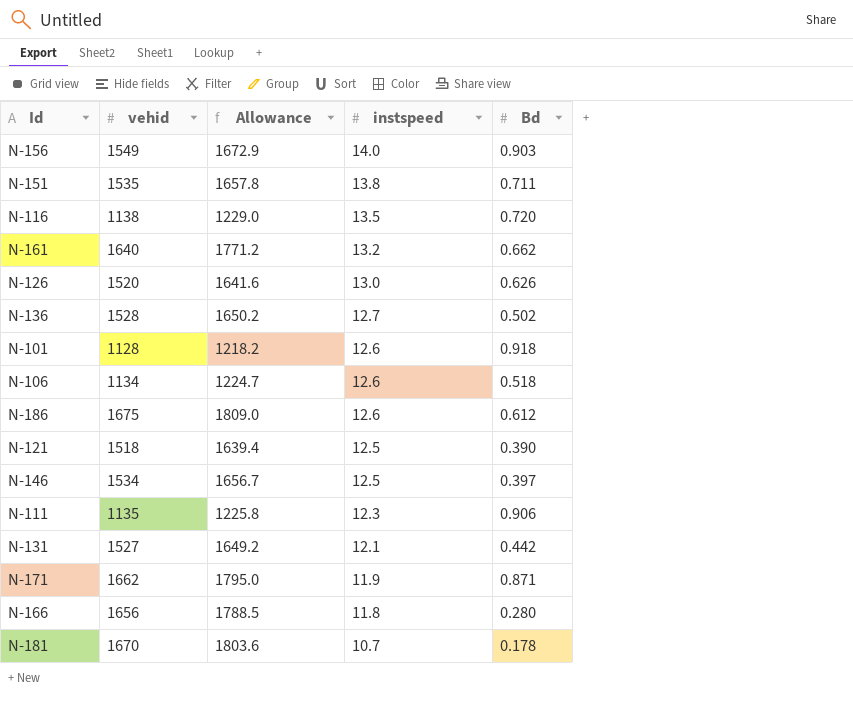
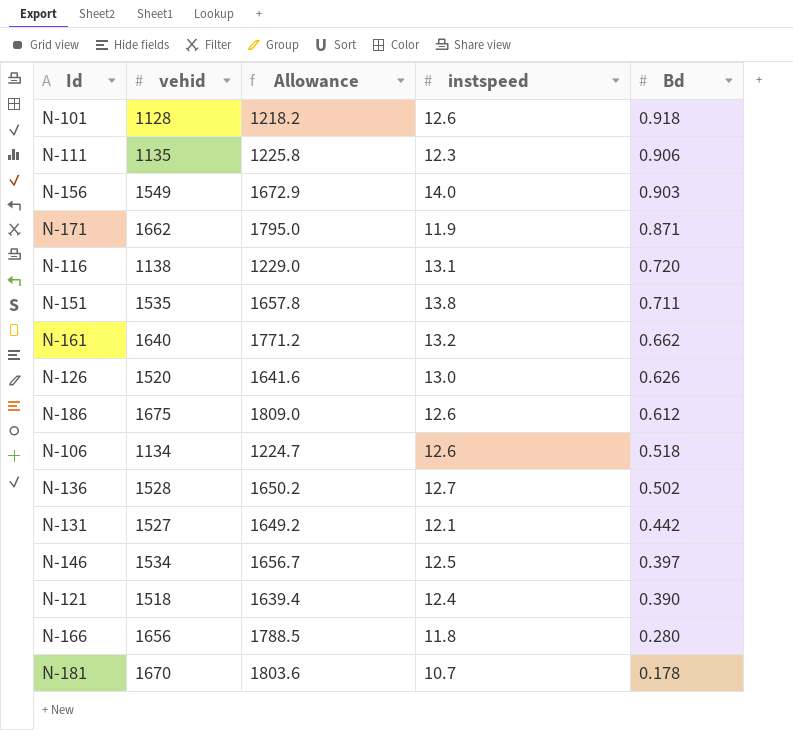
row order: instspeed descending -> Bd descending
N-116 | instspeed: 13.5 -> 13.1
N-121 | instspeed: 12.5 -> 12.4

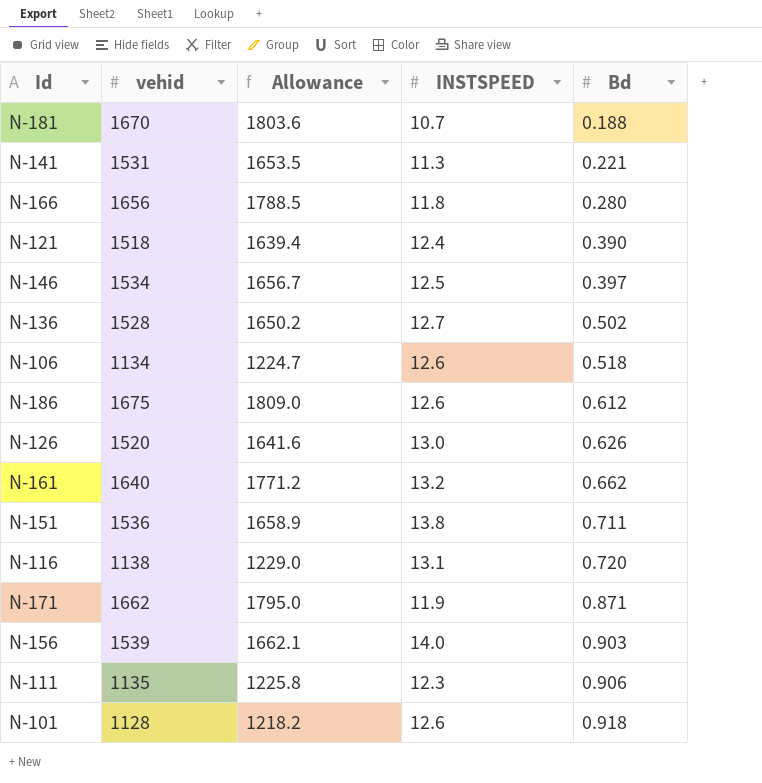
row order: Bd descending -> Bd ascending
column name: instspeed -> INSTSPEED
row N-131: 1527 | 1649.2 | 12.1 | 0.442 -> none
N-181 | Bd: 0.178 -> 0.188
row N-141: none -> 1531 | 1653.5 | 11.3 | 0.221
N-151 | vehid: 1535 -> 1536
N-151 | Allowance: 1657.8 -> 1658.9
N-156 | vehid: 1549 -> 1539
N-156 | Allowance: 1672.9 -> 1662.1

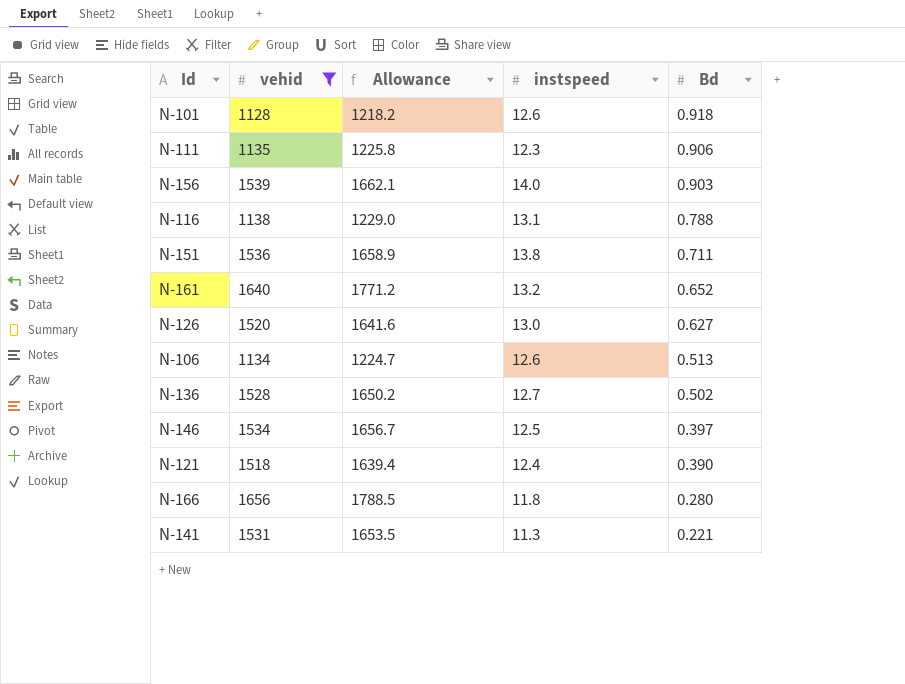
filter: none -> vehid <= 1656
row order: Bd ascending -> Bd descending
column name: INSTSPEED -> instspeed
N-116 | Bd: 0.720 -> 0.788
N-161 | Bd: 0.662 -> 0.652
N-126 | Bd: 0.626 -> 0.627
N-106 | Bd: 0.518 -> 0.513

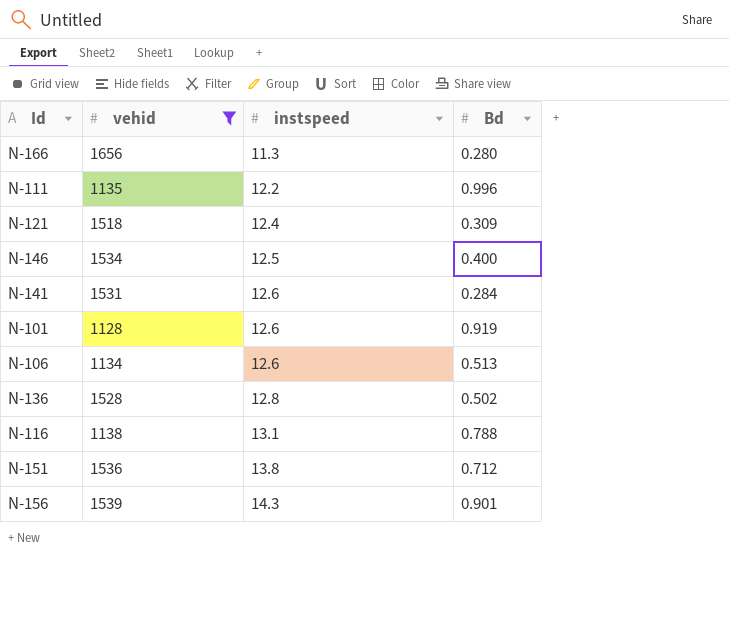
row order: Bd descending -> instspeed ascending
column Allowance | formula: [vehid] * 1.08 -> none
row N-161: 1640 | 1771.2 | 13.2 | 0.652 -> none
row N-126: 1520 | 1641.6 | 13.0 | 0.627 -> none
N-166 | instspeed: 11.8 -> 11.3
N-111 | instspeed: 12.3 -> 12.2
N-111 | Bd: 0.906 -> 0.996
N-121 | Bd: 0.390 -> 0.309
N-146 | Bd: 0.397 -> 0.400
N-141 | instspeed: 11.3 -> 12.6
N-141 | Bd: 0.221 -> 0.284
N-101 | Bd: 0.918 -> 0.919
N-136 | instspeed: 12.7 -> 12.8
N-151 | Bd: 0.711 -> 0.712
N-156 | instspeed: 14.0 -> 14.3
N-156 | Bd: 0.903 -> 0.901

